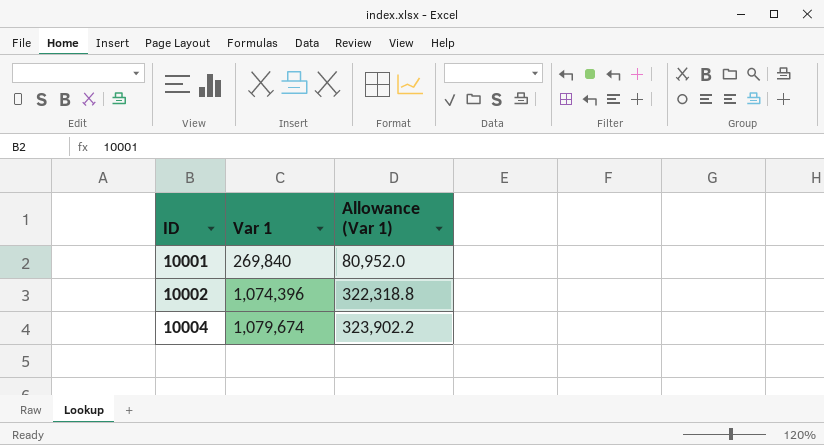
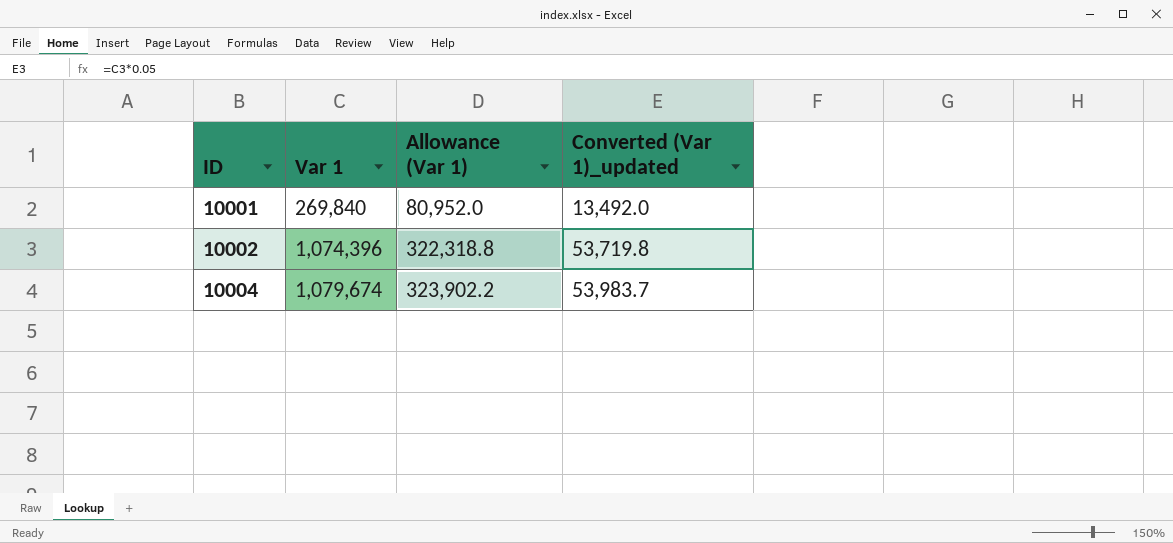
column Converted (Var 1)_updated | formula: none -> [Var 1] * 0.05

